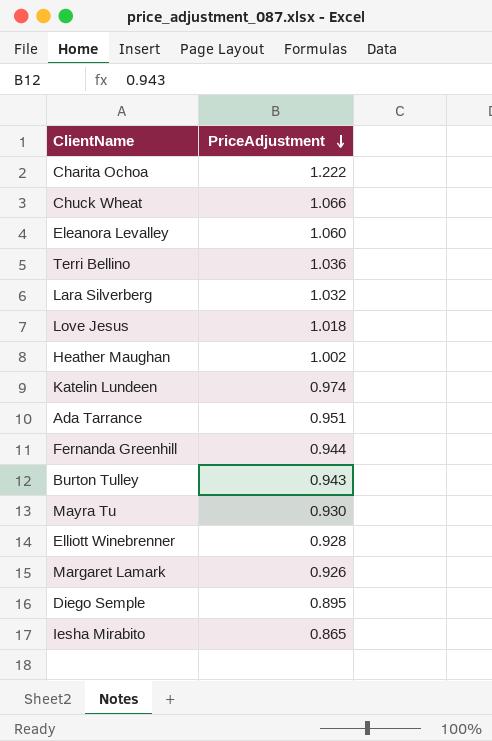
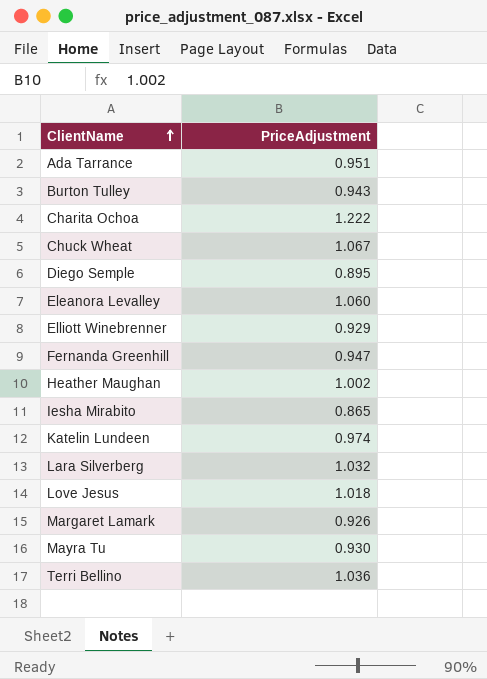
row order: PriceAdjustment descending -> ClientName ascending
Chuck Wheat | PriceAdjustment: 1.066 -> 1.067
Elliott Winebrenner | PriceAdjustment: 0.928 -> 0.929
Fernanda Greenhill | PriceAdjustment: 0.944 -> 0.947

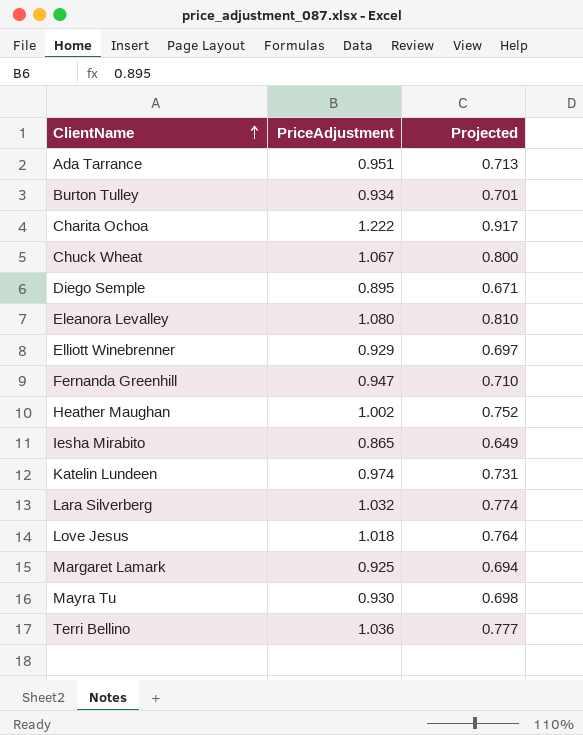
column Projected | formula: none -> [PriceAdjustment] * 0.75
Burton Tulley | PriceAdjustment: 0.943 -> 0.934
Eleanora Levalley | PriceAdjustment: 1.060 -> 1.080
Margaret Lamark | PriceAdjustment: 0.926 -> 0.925

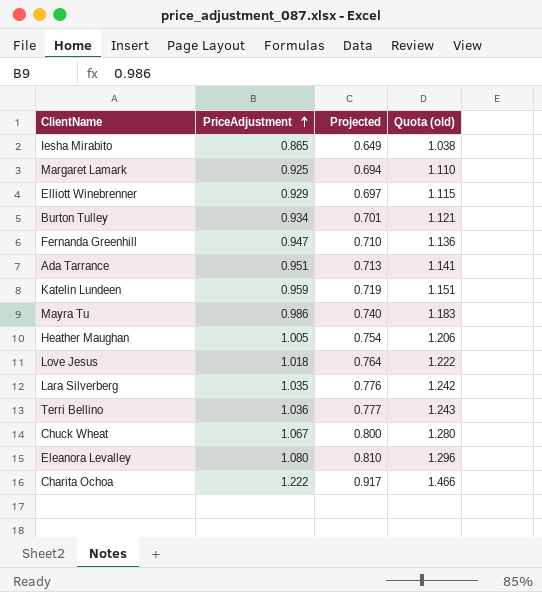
row order: ClientName ascending -> PriceAdjustment ascending
column Quota (old) | formula: none -> [PriceAdjustment] * 1.2
row Diego Semple: 0.895 | 0.671 -> none
Katelin Lundeen | PriceAdjustment: 0.974 -> 0.959
Katelin Lundeen | Projected: 0.731 -> 0.719
Mayra Tu | PriceAdjustment: 0.930 -> 0.986
Mayra Tu | Projected: 0.698 -> 0.740
Heather Maughan | PriceAdjustment: 1.002 -> 1.005
Heather Maughan | Projected: 0.752 -> 0.754
Lara Silverberg | PriceAdjustment: 1.032 -> 1.035
Lara Silverberg | Projected: 0.774 -> 0.776

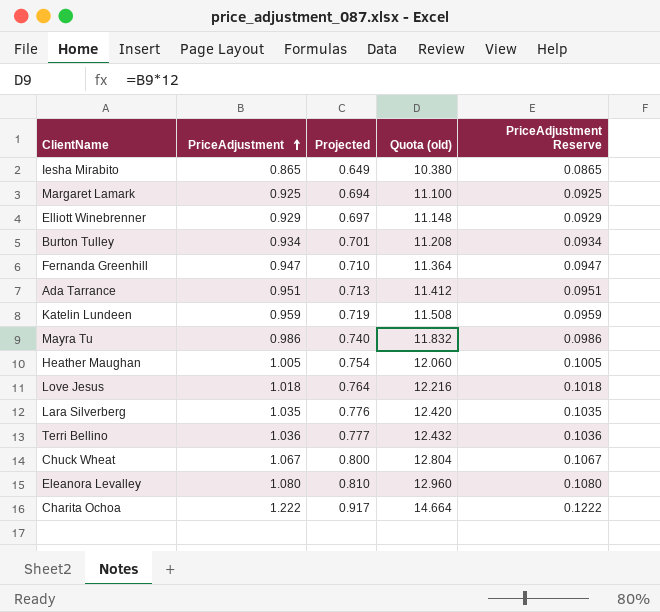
column Quota (old) | formula: [PriceAdjustment] * 1.2 -> [PriceAdjustment] * 12
column PriceAdjustment Reserve | formula: none -> [PriceAdjustment] * 0.1

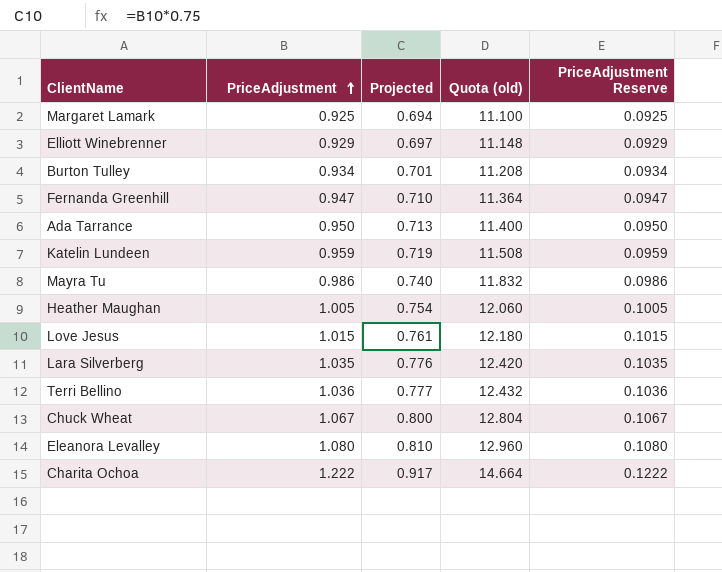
row Iesha Mirabito: 0.865 | 0.649 | 10.380 | 0.0865 -> none
Ada Tarrance | PriceAdjustment: 0.951 -> 0.950
Ada Tarrance | Quota (old): 11.412 -> 11.400
Ada Tarrance | PriceAdjustment Reserve: 0.0951 -> 0.0950
Love Jesus | PriceAdjustment: 1.018 -> 1.015
Love Jesus | Projected: 0.764 -> 0.761
Love Jesus | Quota (old): 12.216 -> 12.180
Love Jesus | PriceAdjustment Reserve: 0.1018 -> 0.1015

